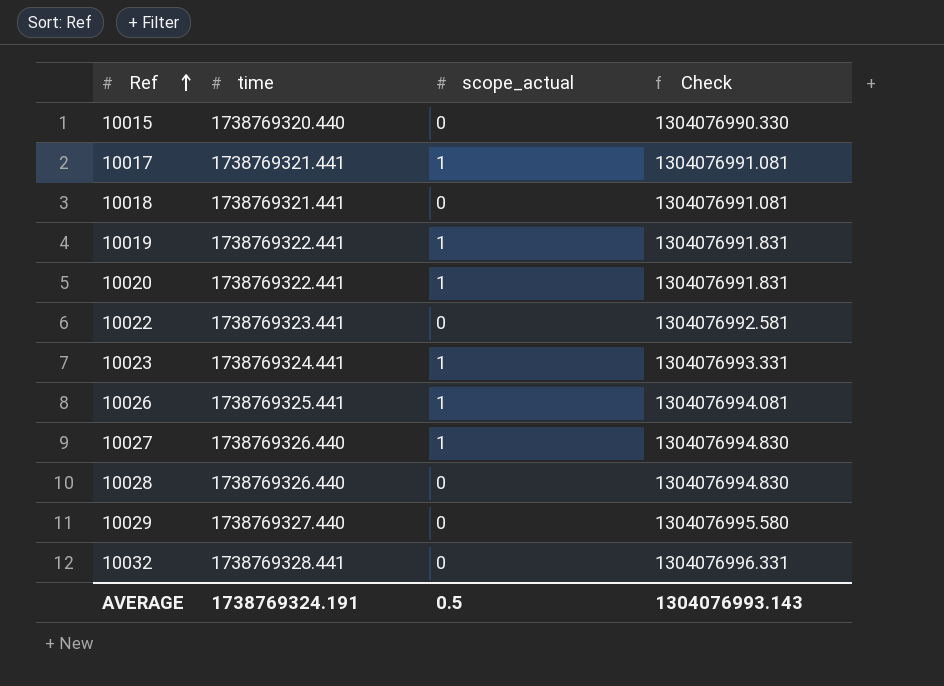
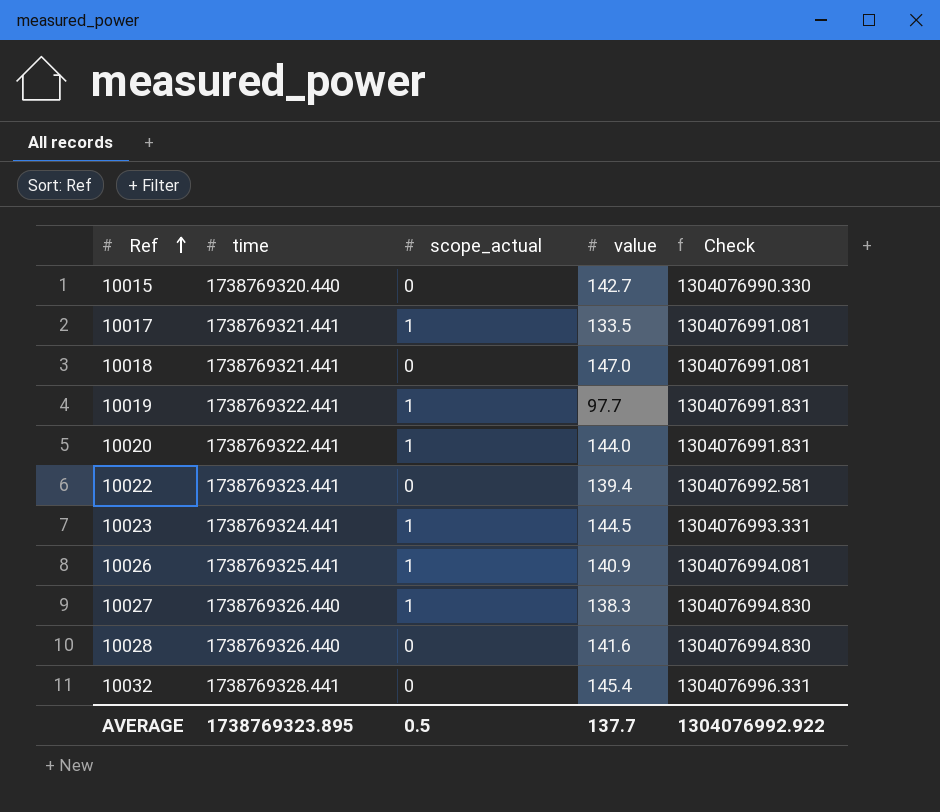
column value | position: none -> 4
row 10029: 1738769327.440 | 0 | 1304076995.580 -> none
AVERAGE | time: 1738769324.191 -> 1738769323.895
AVERAGE | Check: 1304076993.143 -> 1304076992.922

